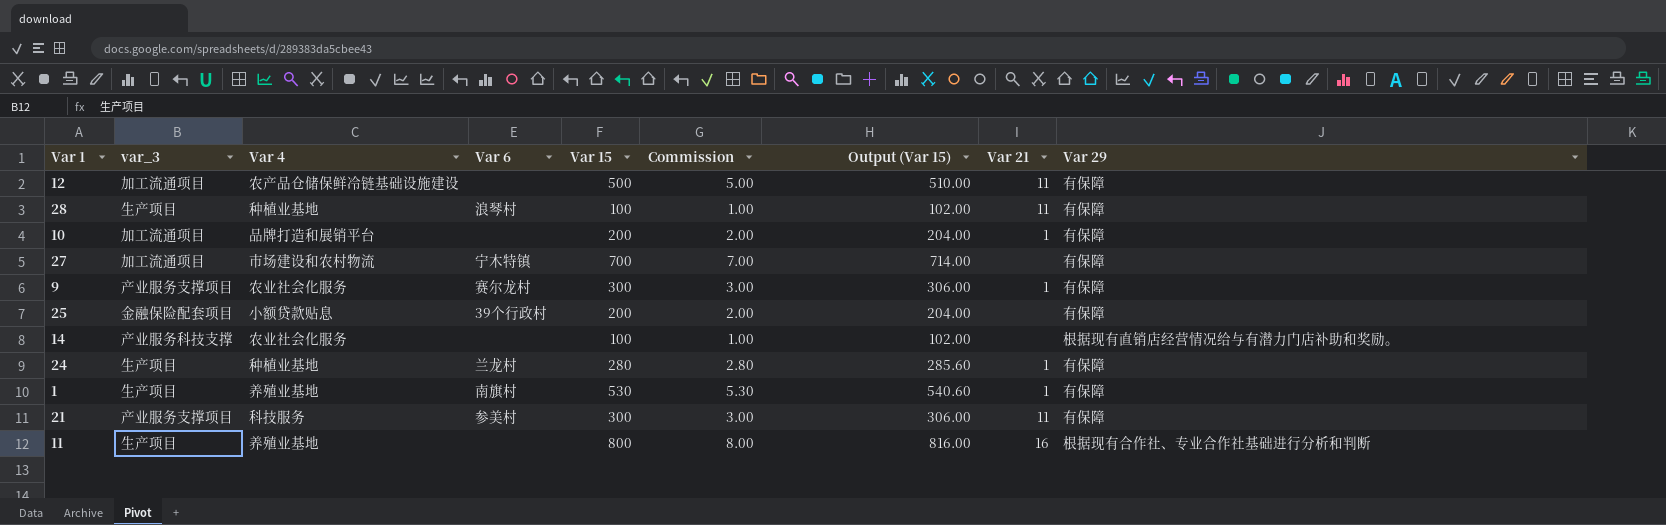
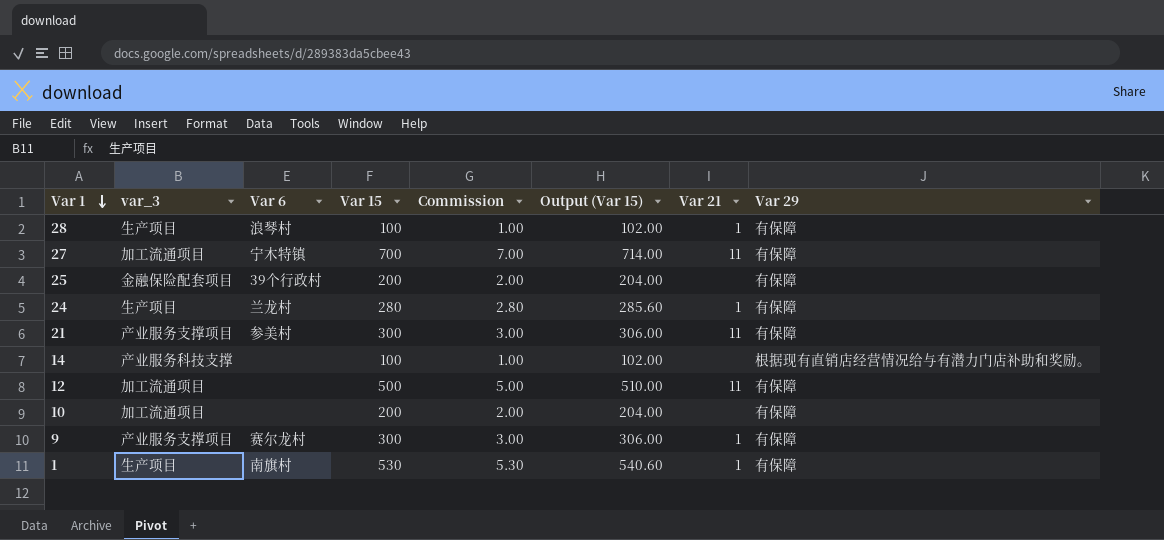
row order: none -> Var 1 descending
column Var 4 | position: 3 -> none
row 11: 生产项目 | 养殖业基地 | none | 800 | 8.00 | 816.00 | 16 | 根据现有合作社、专业合作社基础进行分析和判断 -> none
28 | Var 21: 11 -> 1
27 | Var 21: none -> 11
10 | Var 21: 1 -> none

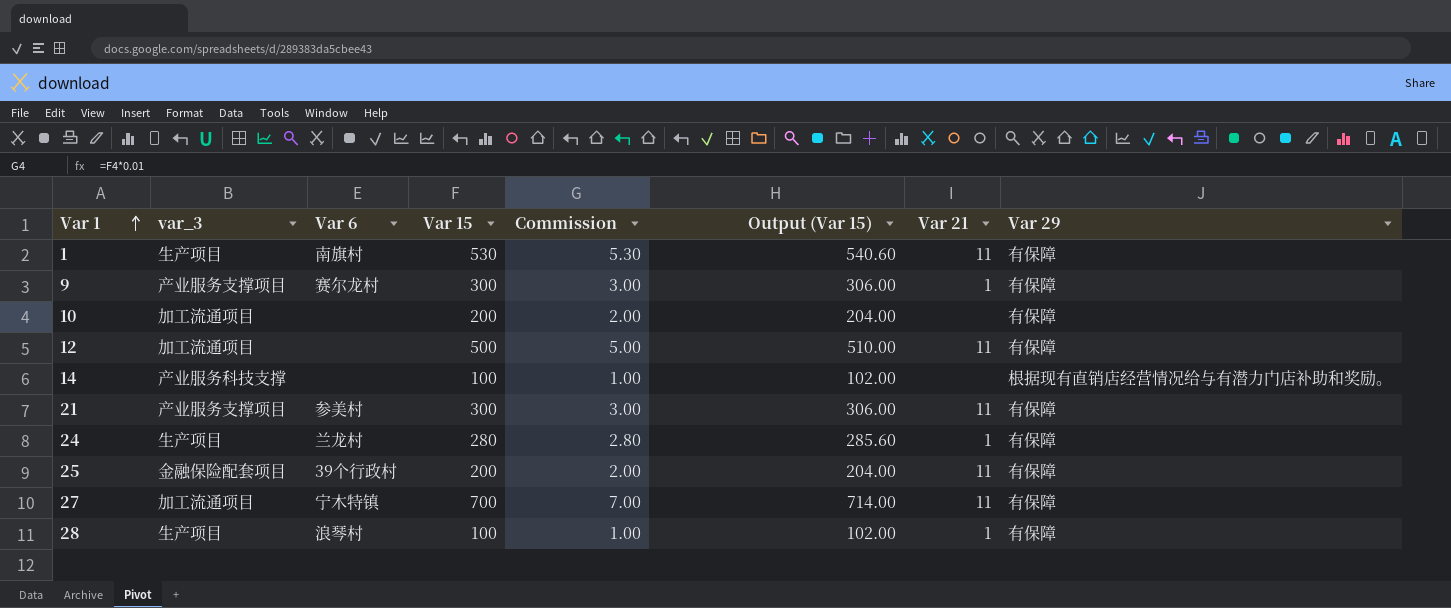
row order: Var 1 descending -> Var 1 ascending
1 | Var 21: 1 -> 11
25 | Var 21: none -> 11

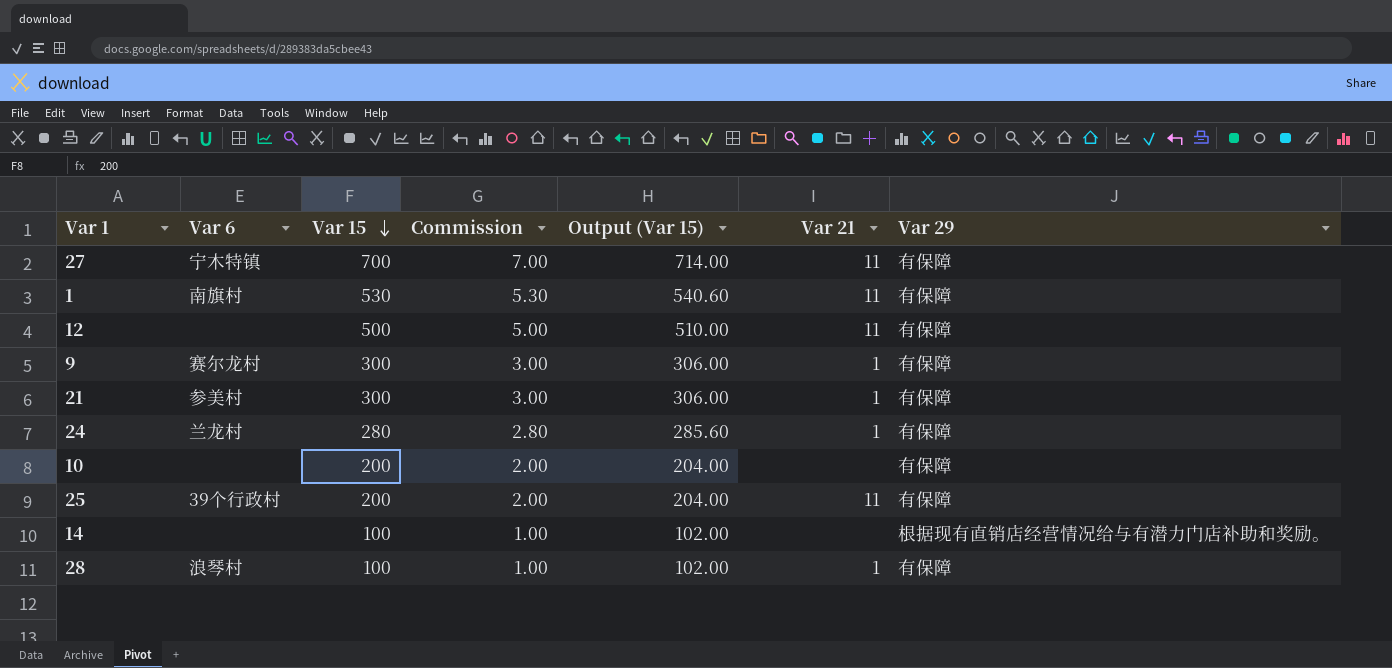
row order: Var 1 ascending -> Var 15 descending
column var_3 | position: 2 -> none
21 | Var 21: 11 -> 1

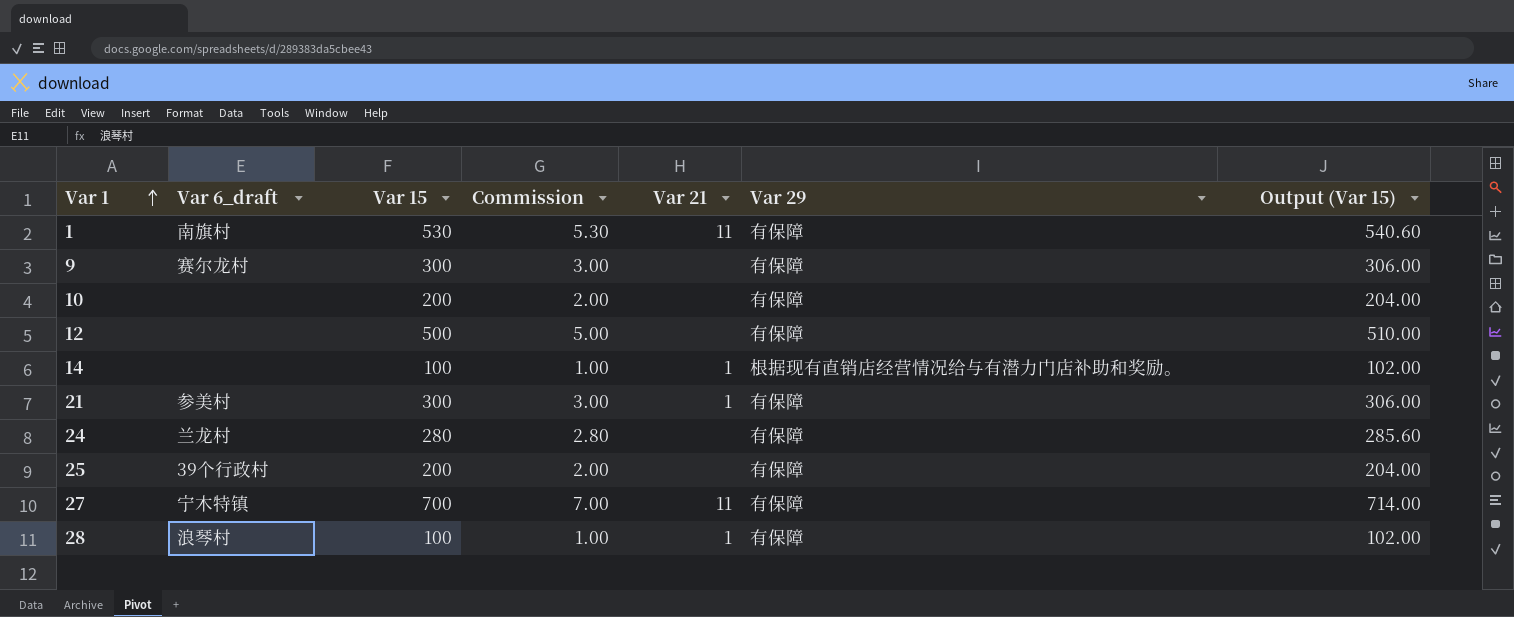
row order: Var 15 descending -> Var 1 ascending
column name: Var 6 -> Var 6_draft
column Output (Var 15) | position: 5 -> 7
9 | Var 21: 1 -> none
12 | Var 21: 11 -> none
14 | Var 21: none -> 1
24 | Var 21: 1 -> none
25 | Var 21: 11 -> none

